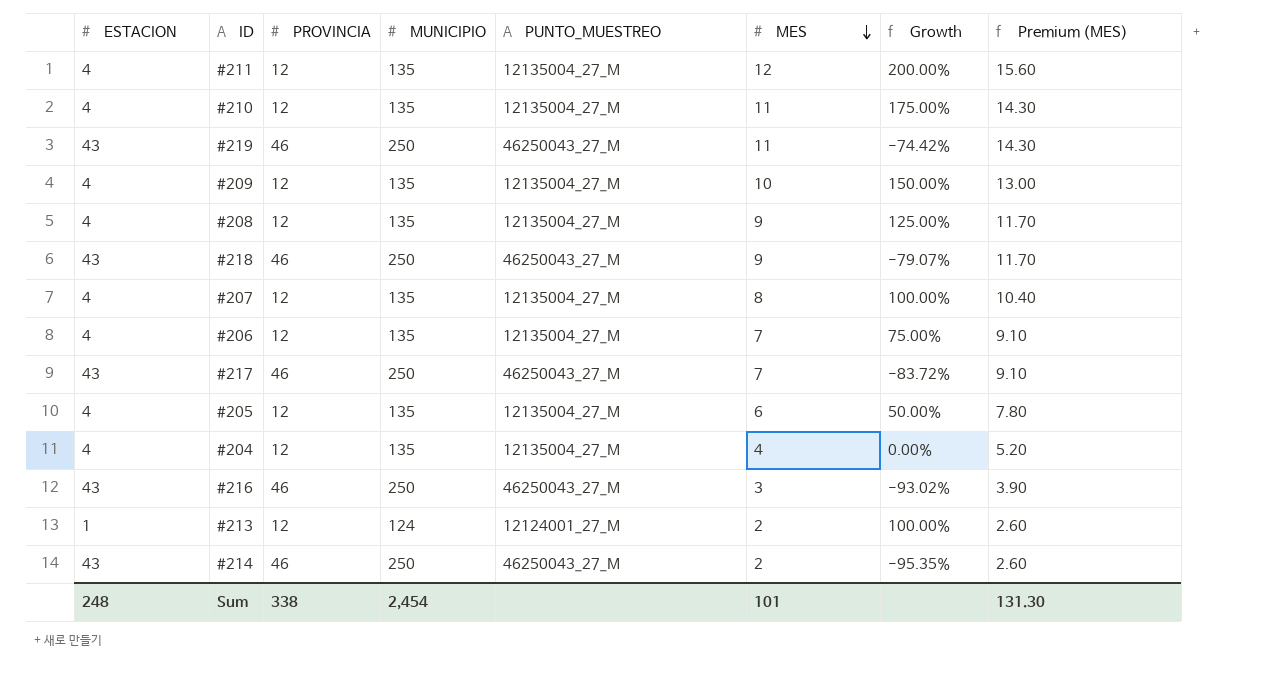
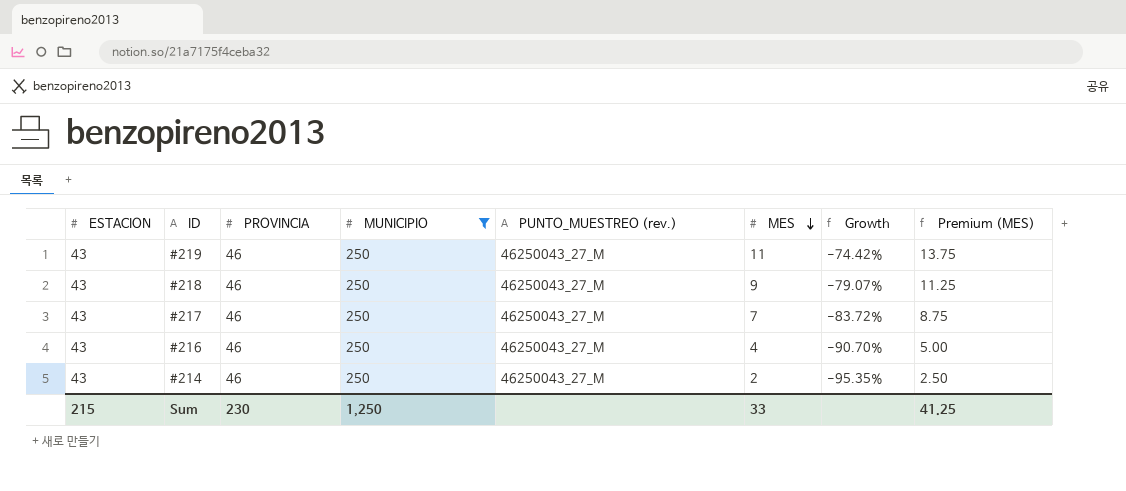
filter: none -> MUNICIPIO = 250
column name: PUNTO_MUESTREO -> PUNTO_MUESTREO (rev.)
column Premium (MES) | formula: [MES] * 1.3 -> [MES] * 1.25
#216 | MES: 3 -> 4
#216 | Growth: -93.02% -> -90.70%
Sum | ESTACION: 248 -> 215
Sum | PROVINCIA: 338 -> 230
Sum | MUNICIPIO: 2,454 -> 1,250
Sum | MES: 101 -> 33
Sum | Premium (MES): 131.30 -> 41.25

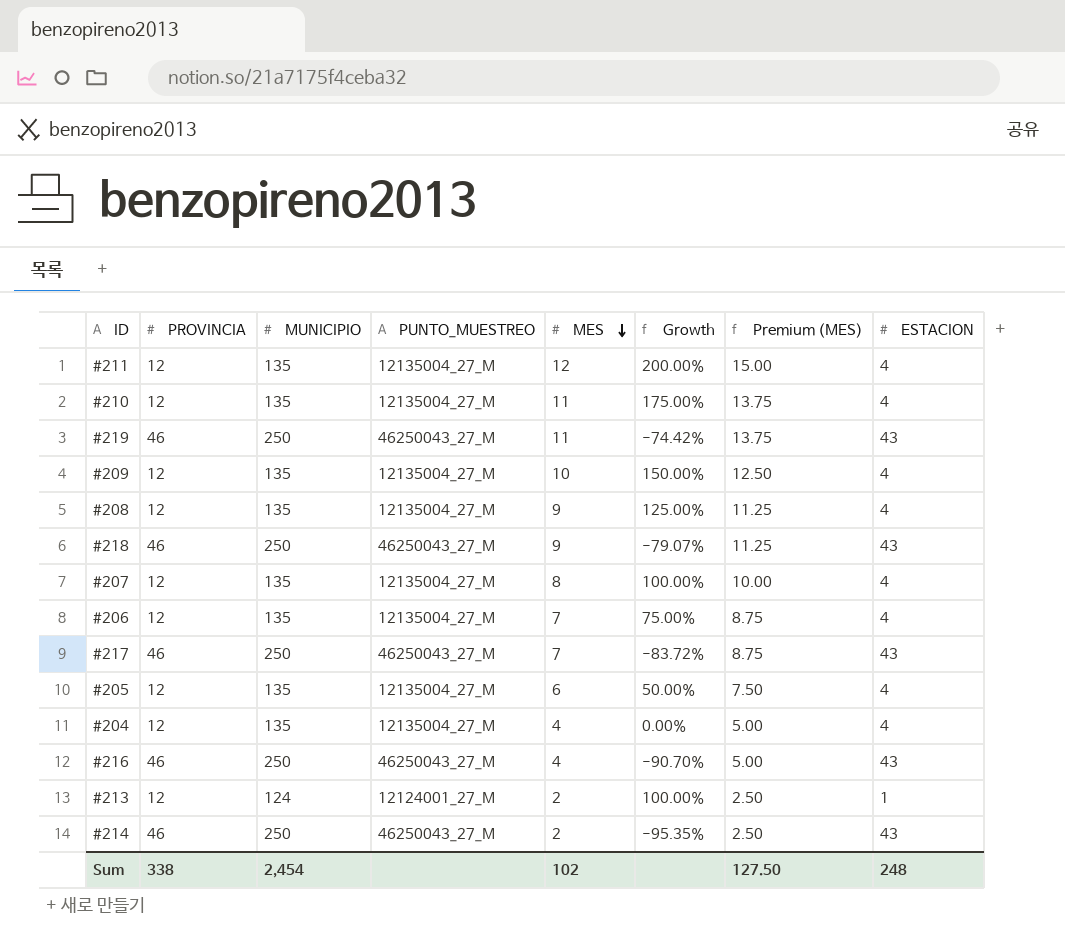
filter: MUNICIPIO = 250 -> none
column name: PUNTO_MUESTREO (rev.) -> PUNTO_MUESTREO
column ESTACION | position: 1 -> 8
Sum | PROVINCIA: 230 -> 338
Sum | MUNICIPIO: 1,250 -> 2,454
Sum | MES: 33 -> 102
Sum | Premium (MES): 41.25 -> 127.50
Sum | ESTACION: 215 -> 248

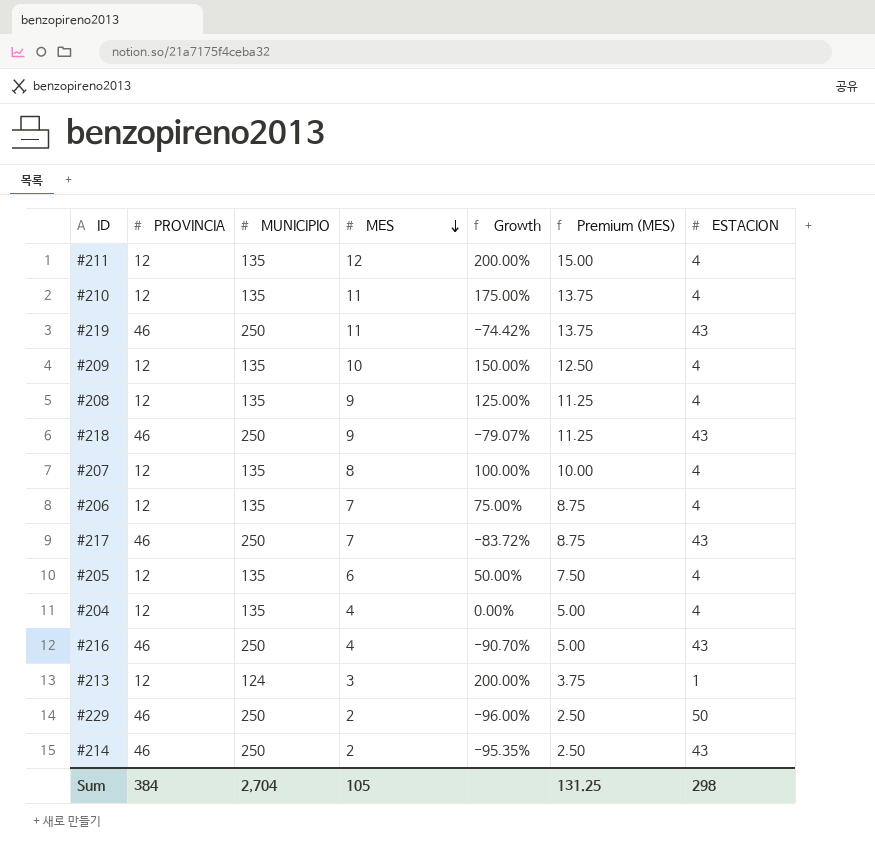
column PUNTO_MUESTREO | position: 4 -> none
#213 | MES: 2 -> 3
#213 | Growth: 100.00% -> 200.00%
#213 | Premium (MES): 2.50 -> 3.75
row #229: none -> 46 | 250 | 2 | -96.00% | 2.50 | 50
Sum | PROVINCIA: 338 -> 384
Sum | MUNICIPIO: 2,454 -> 2,704
Sum | MES: 102 -> 105
Sum | Premium (MES): 127.50 -> 131.25
Sum | ESTACION: 248 -> 298

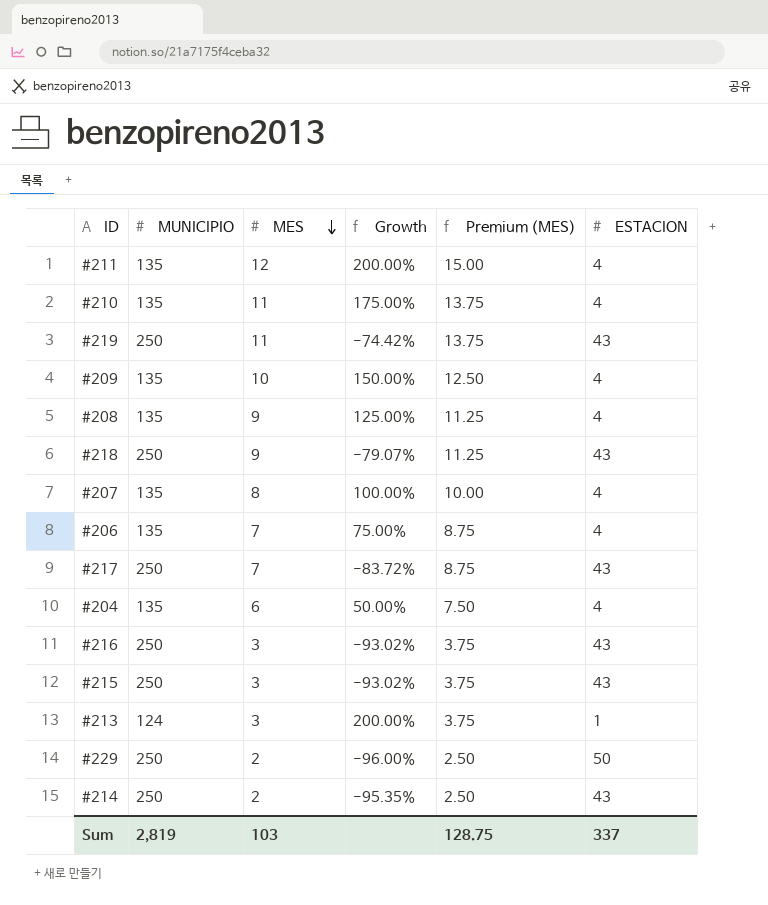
column PROVINCIA | position: 2 -> none
row #205: 12 | 135 | 6 | 50.00% | 7.50 | 4 -> none
#204 | MES: 4 -> 6
#204 | Growth: 0.00% -> 50.00%
#204 | Premium (MES): 5.00 -> 7.50
#216 | MES: 4 -> 3
#216 | Growth: -90.70% -> -93.02%
#216 | Premium (MES): 5.00 -> 3.75
row #215: none -> 250 | 3 | -93.02% | 3.75 | 43
Sum | MUNICIPIO: 2,704 -> 2,819
Sum | MES: 105 -> 103
Sum | Premium (MES): 131.25 -> 128.75
Sum | ESTACION: 298 -> 337

